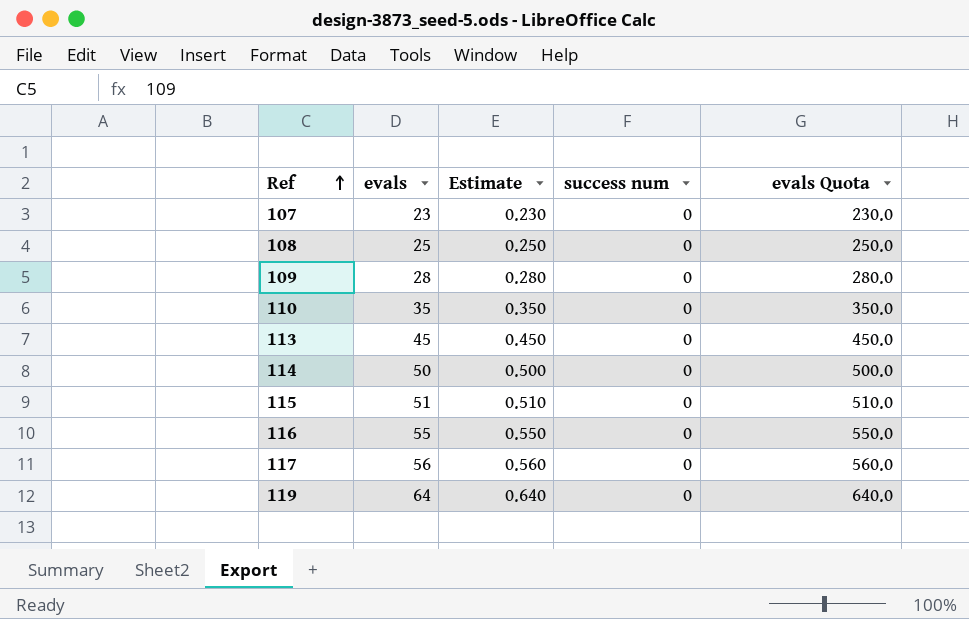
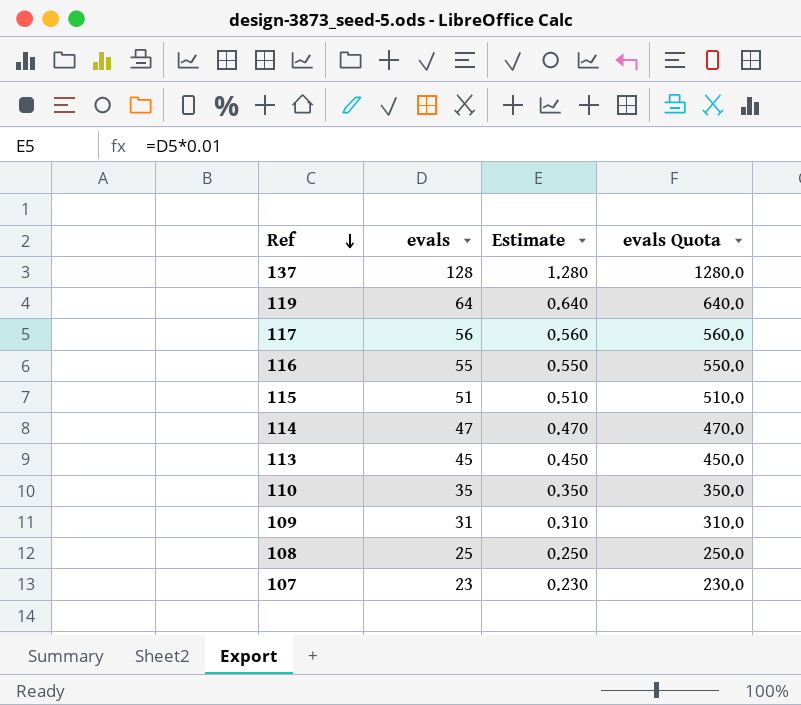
row order: Ref ascending -> Ref descending
column success num | position: 4 -> none
row 137: none -> 128 | 1.280 | 1280.0
114 | evals: 50 -> 47
114 | Estimate: 0.500 -> 0.470
114 | evals Quota: 500.0 -> 470.0
109 | evals: 28 -> 31
109 | Estimate: 0.280 -> 0.310
109 | evals Quota: 280.0 -> 310.0

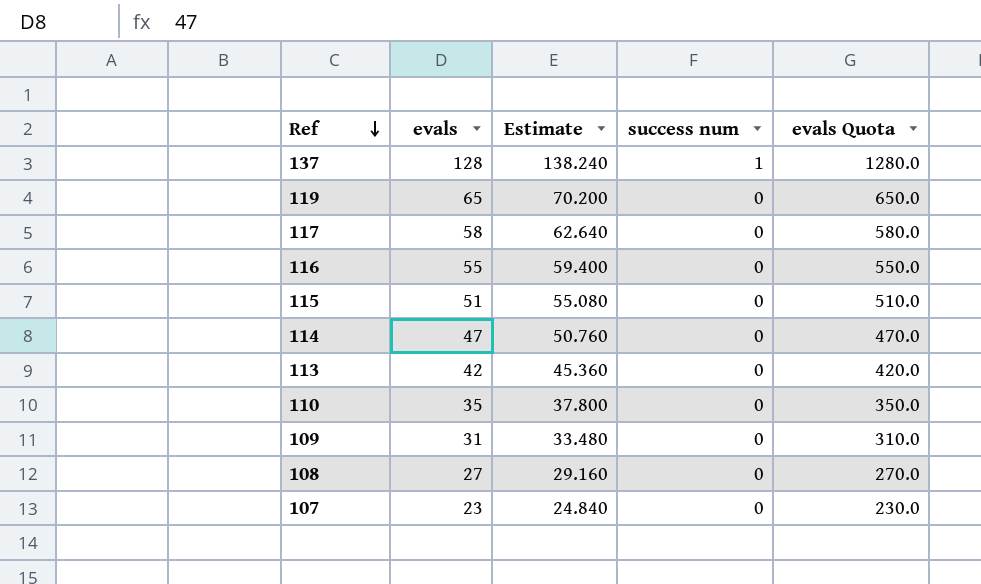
column Estimate | formula: [evals] * 0.01 -> [evals] * 1.08
column success num | position: none -> 4
119 | evals: 64 -> 65
119 | evals Quota: 640.0 -> 650.0
117 | evals: 56 -> 58
117 | evals Quota: 560.0 -> 580.0
113 | evals: 45 -> 42
113 | evals Quota: 450.0 -> 420.0
108 | evals: 25 -> 27
108 | evals Quota: 250.0 -> 270.0

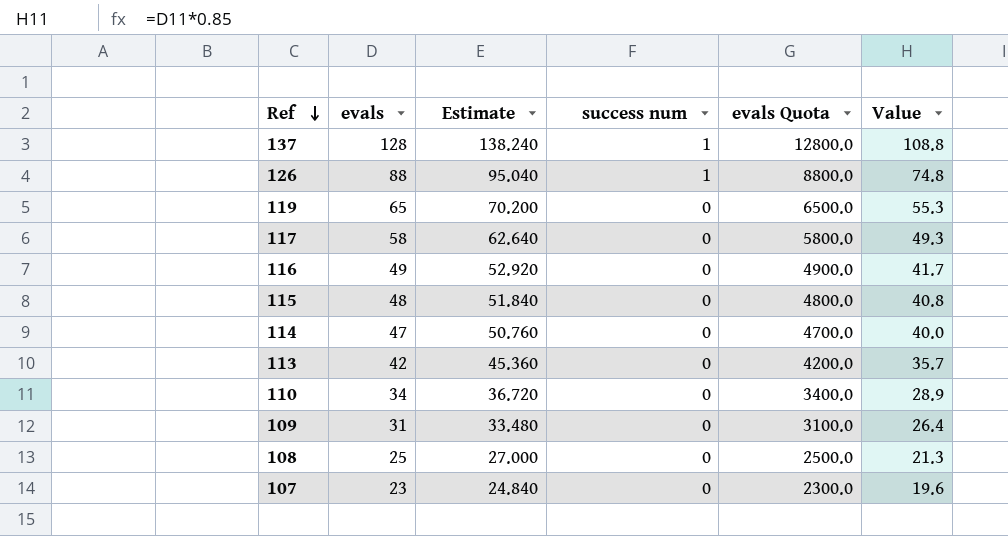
column evals Quota | formula: [evals] * 10 -> [evals] * 100
column Value | formula: none -> [evals] * 0.85
row 126: none -> 88 | 95.040 | 1 | 8800.0 | 74.8
116 | evals: 55 -> 49
116 | Estimate: 59.400 -> 52.920
115 | evals: 51 -> 48
115 | Estimate: 55.080 -> 51.840
110 | evals: 35 -> 34
110 | Estimate: 37.800 -> 36.720
108 | evals: 27 -> 25
108 | Estimate: 29.160 -> 27.000

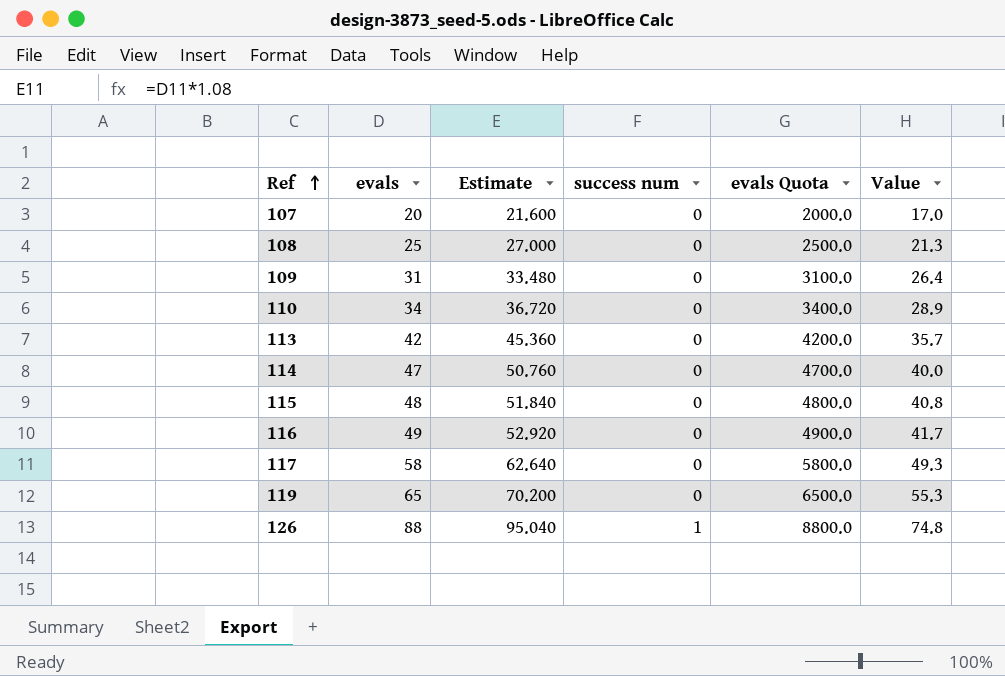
row order: Ref descending -> Ref ascending
row 137: 128 | 138.240 | 1 | 12800.0 | 108.8 -> none
107 | evals: 23 -> 20
107 | Estimate: 24.840 -> 21.600
107 | evals Quota: 2300.0 -> 2000.0
107 | Value: 19.6 -> 17.0

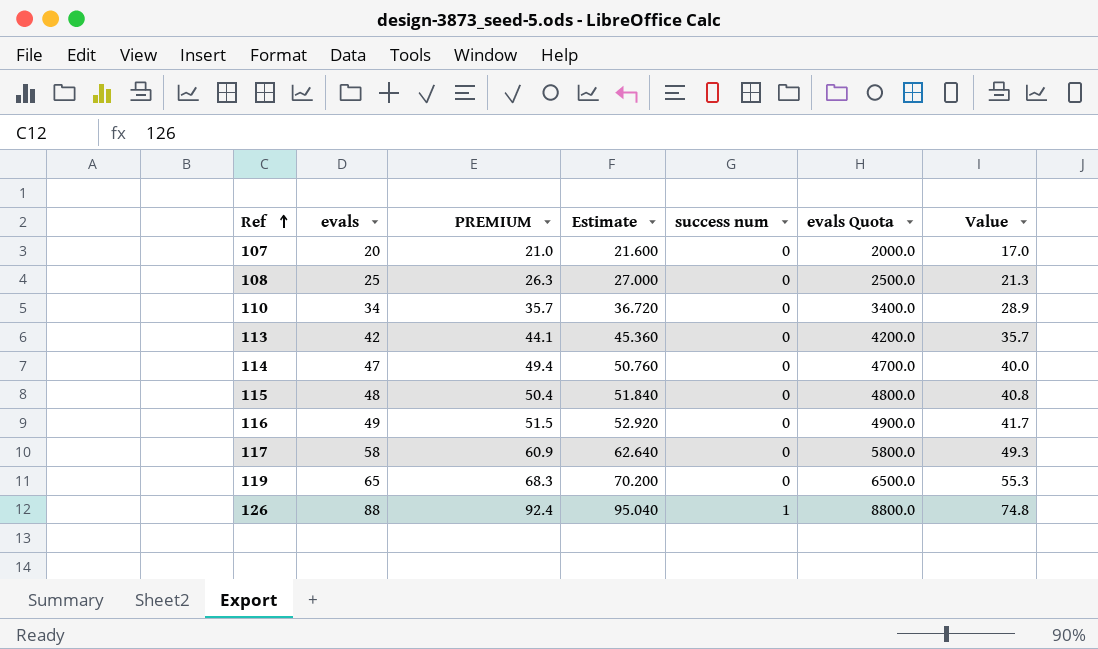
column PREMIUM | formula: none -> [evals] * 1.05
row 109: 31 | 33.480 | 0 | 3100.0 | 26.4 -> none

